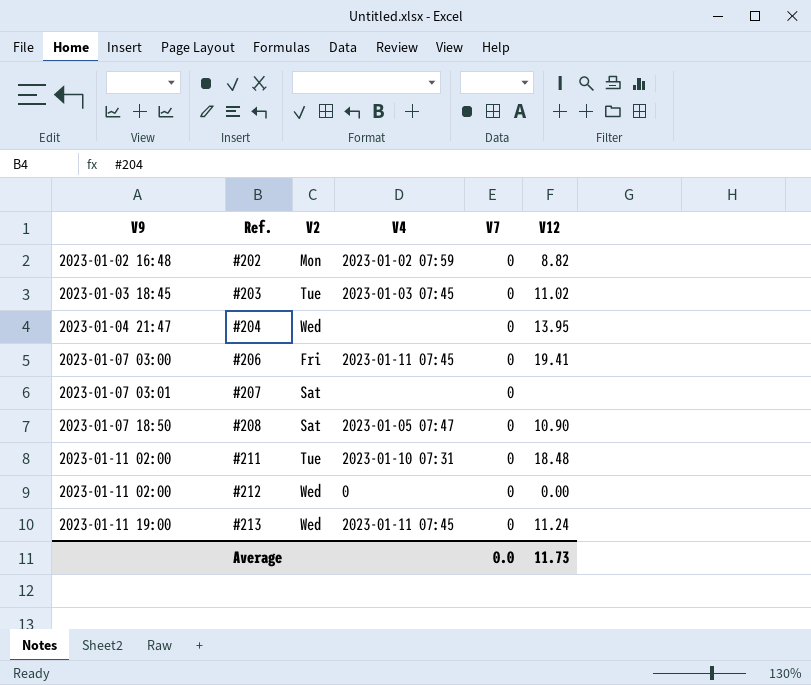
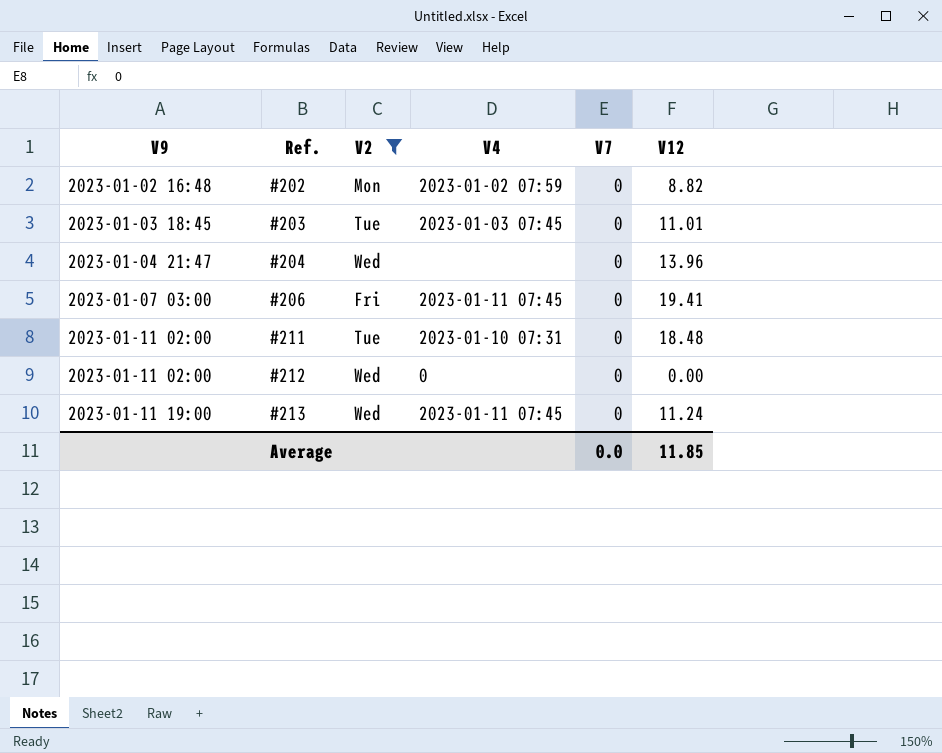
filter: none -> V2 != Sat
#203 | V12: 11.02 -> 11.01
#204 | V12: 13.95 -> 13.96
Average | V12: 11.73 -> 11.85

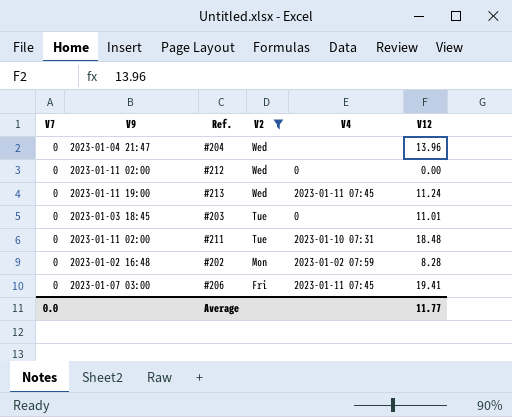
row order: V9 ascending -> V2 descending
column V7 | position: 5 -> 1
#203 | V4: 2023-01-03 07:45 -> 0
#202 | V12: 8.82 -> 8.28
Average | V12: 11.85 -> 11.77

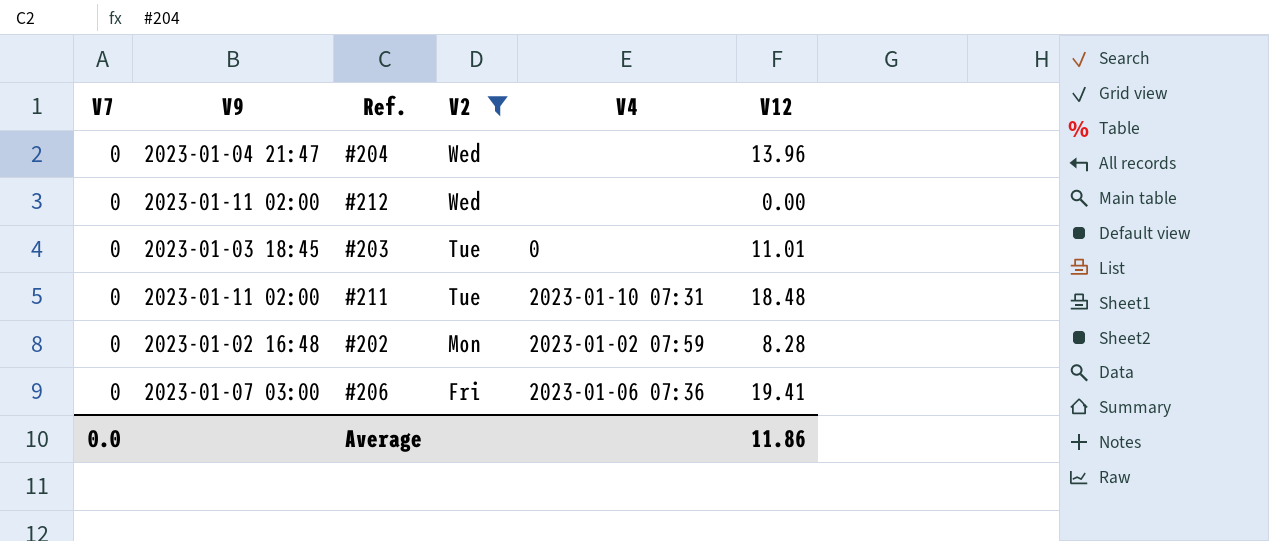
row #213: 0 | 2023-01-11 19:00 | Wed | 2023-01-11 07:45 | 11.24 -> none
#212 | V4: 0 -> none
#206 | V4: 2023-01-11 07:45 -> 2023-01-06 07:36
Average | V12: 11.77 -> 11.86

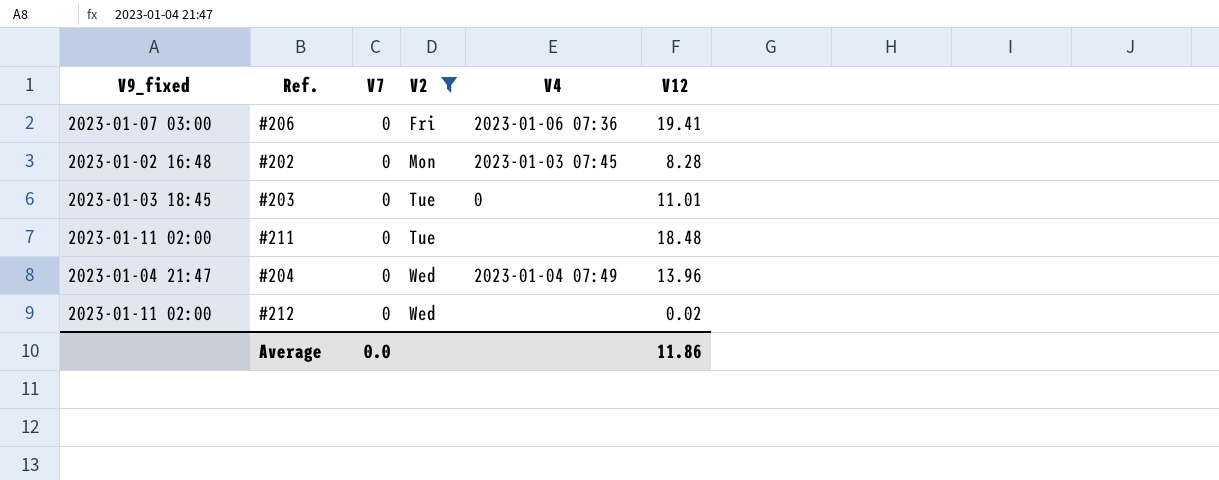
row order: V2 descending -> V2 ascending
column name: V9 -> V9_fixed
column V7 | position: 1 -> 3
#202 | V4: 2023-01-02 07:59 -> 2023-01-03 07:45
#211 | V4: 2023-01-10 07:31 -> none
#204 | V4: none -> 2023-01-04 07:49
#212 | V12: 0.00 -> 0.02

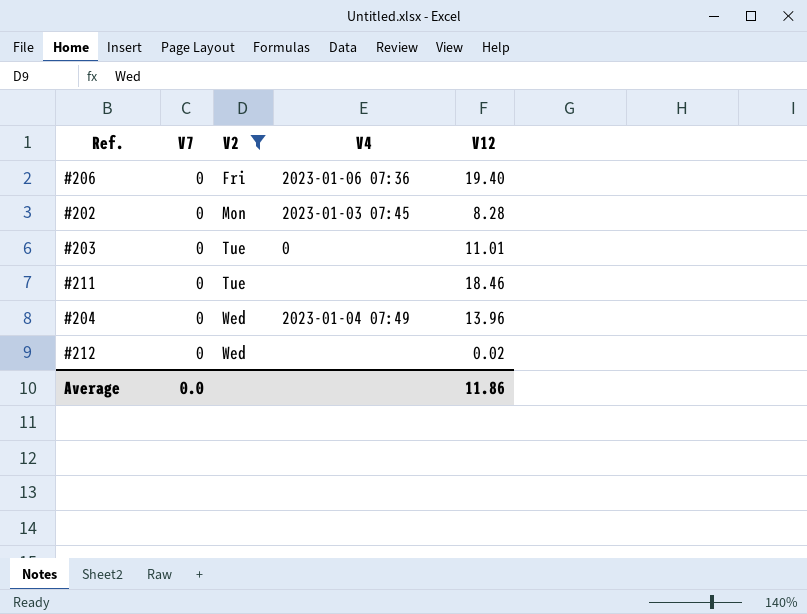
column V9_fixed | position: 1 -> none
#206 | V12: 19.41 -> 19.40
#211 | V12: 18.48 -> 18.46

